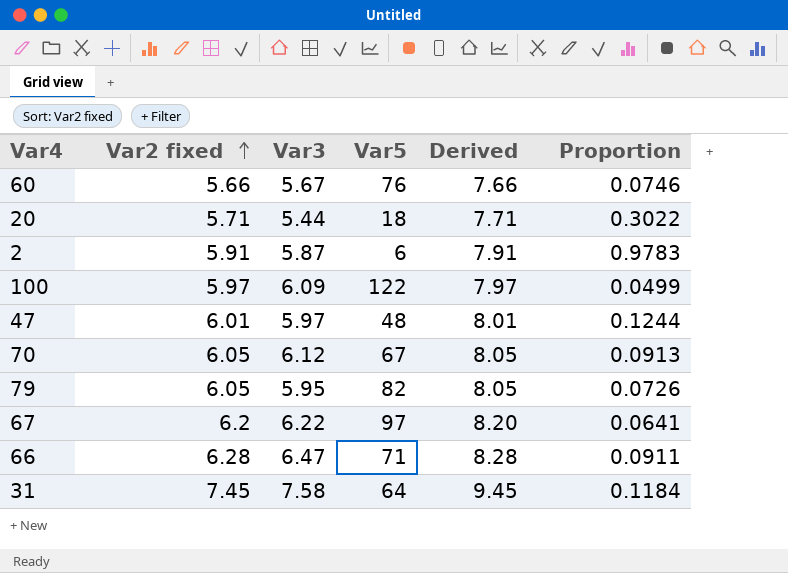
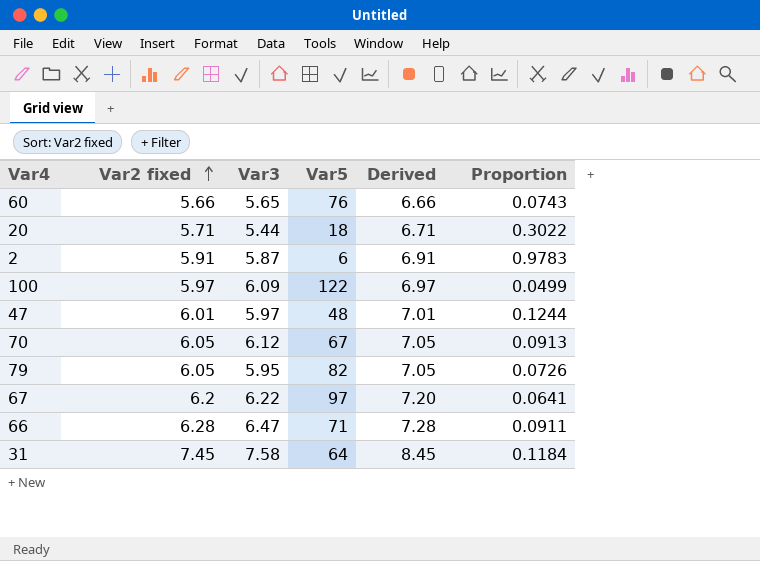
column Derived | formula: [Var2 fixed] + 2 -> [Var2 fixed] + 1
60 | Var3: 5.67 -> 5.65
60 | Proportion: 0.0746 -> 0.0743

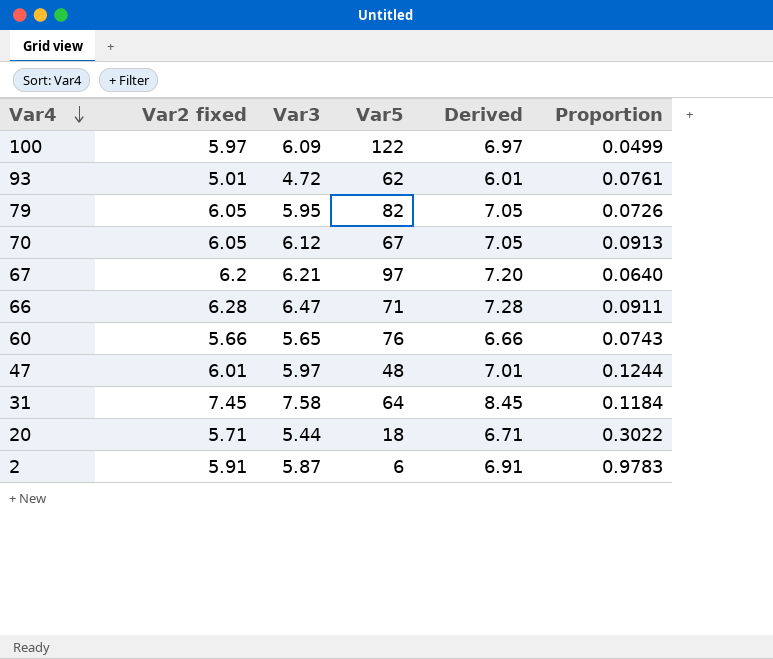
row order: Var2 fixed ascending -> Var4 descending
row 93: none -> 5.01 | 4.72 | 62 | 6.01 | 0.0761
67 | Var3: 6.22 -> 6.21
67 | Proportion: 0.0641 -> 0.0640

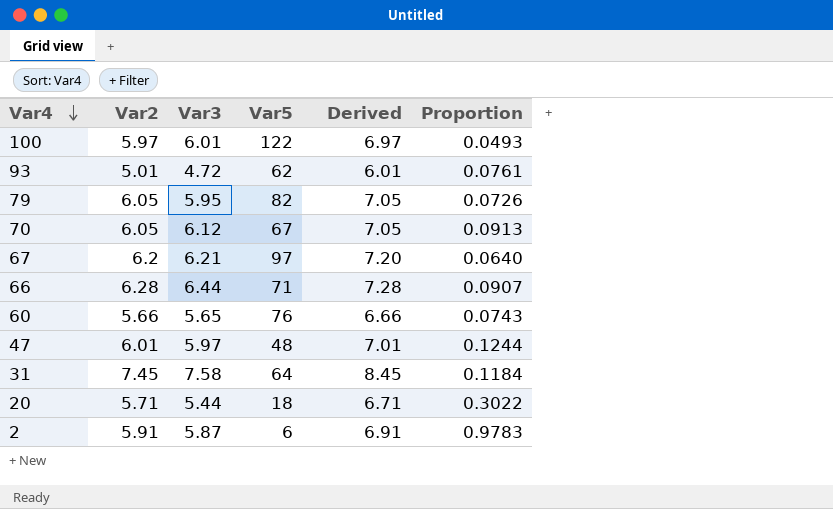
column name: Var2 fixed -> Var2
100 | Var3: 6.09 -> 6.01
100 | Proportion: 0.0499 -> 0.0493
66 | Var3: 6.47 -> 6.44
66 | Proportion: 0.0911 -> 0.0907

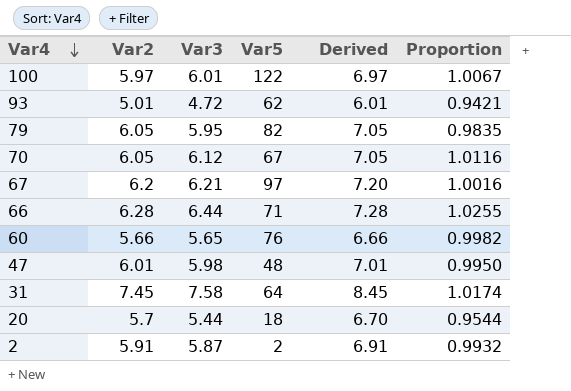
column Proportion | formula: [Var3] / [Var5] -> [Var3] / [Var2]
47 | Var3: 5.97 -> 5.98
20 | Var2: 5.71 -> 5.7
20 | Derived: 6.71 -> 6.70
2 | Var5: 6 -> 2

